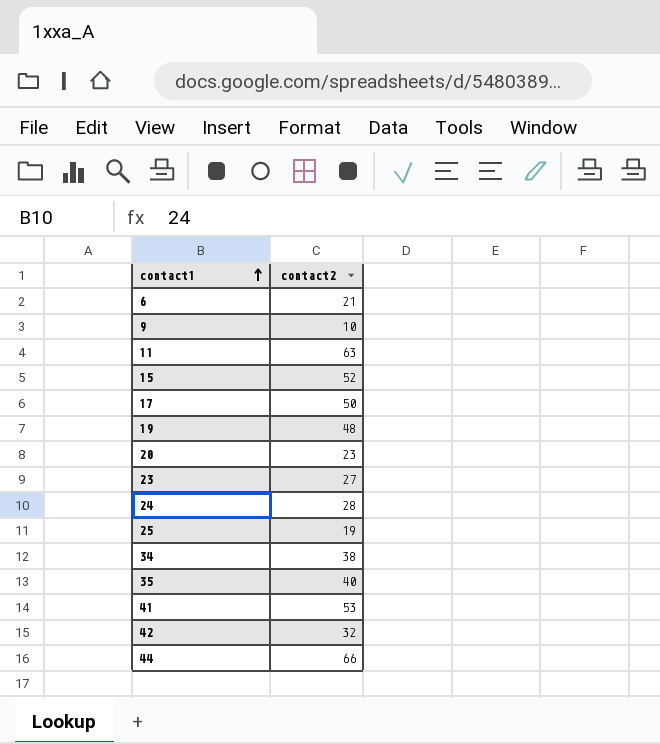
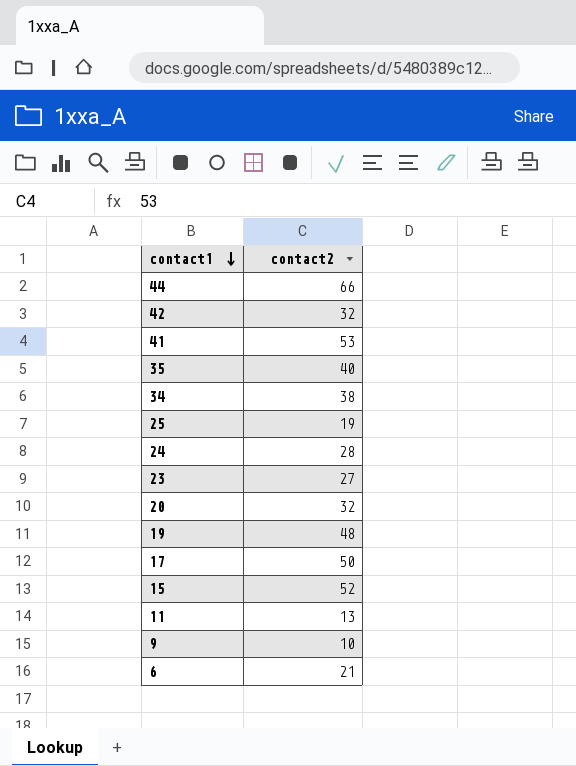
row order: contact1 ascending -> contact1 descending
20 | contact2: 23 -> 32
11 | contact2: 63 -> 13

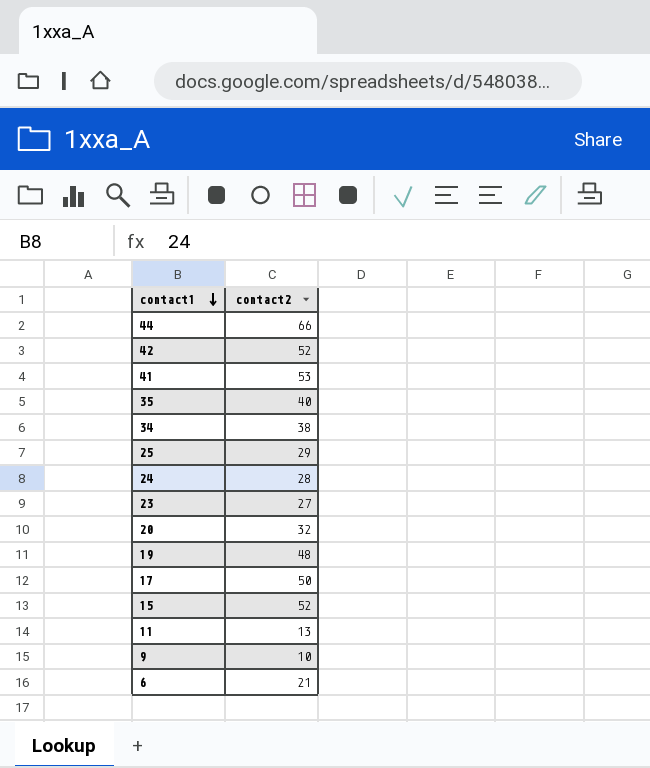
42 | contact2: 32 -> 52
25 | contact2: 19 -> 29

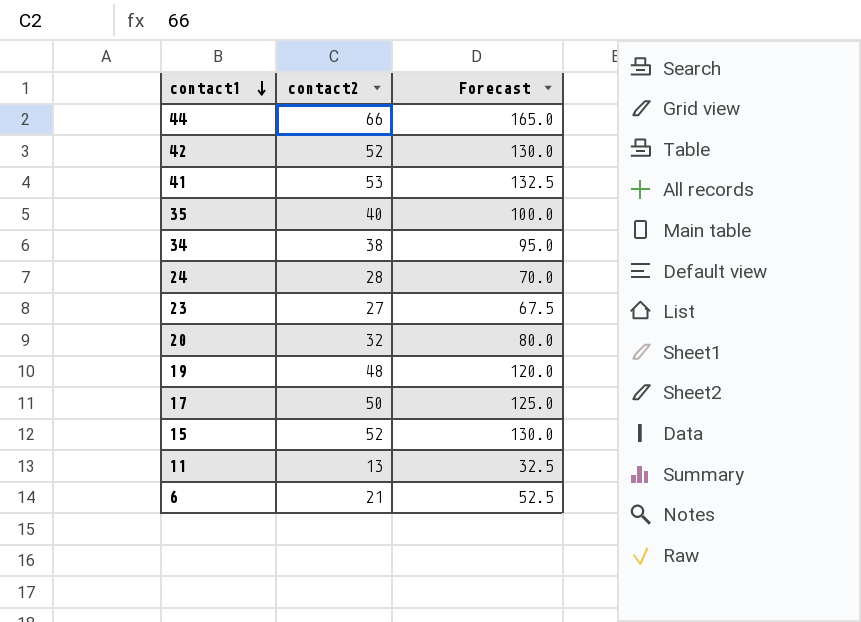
column Forecast | formula: none -> [contact2] * 2.5
row 25: 29 -> none
row 9: 10 -> none

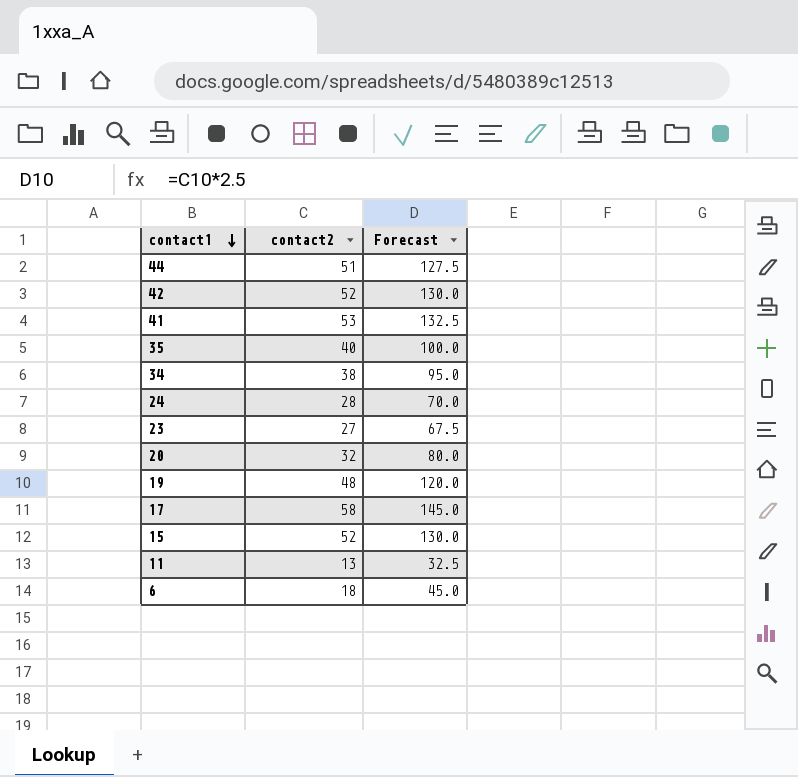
44 | contact2: 66 -> 51
44 | Forecast: 165.0 -> 127.5
17 | contact2: 50 -> 58
17 | Forecast: 125.0 -> 145.0
6 | contact2: 21 -> 18
6 | Forecast: 52.5 -> 45.0

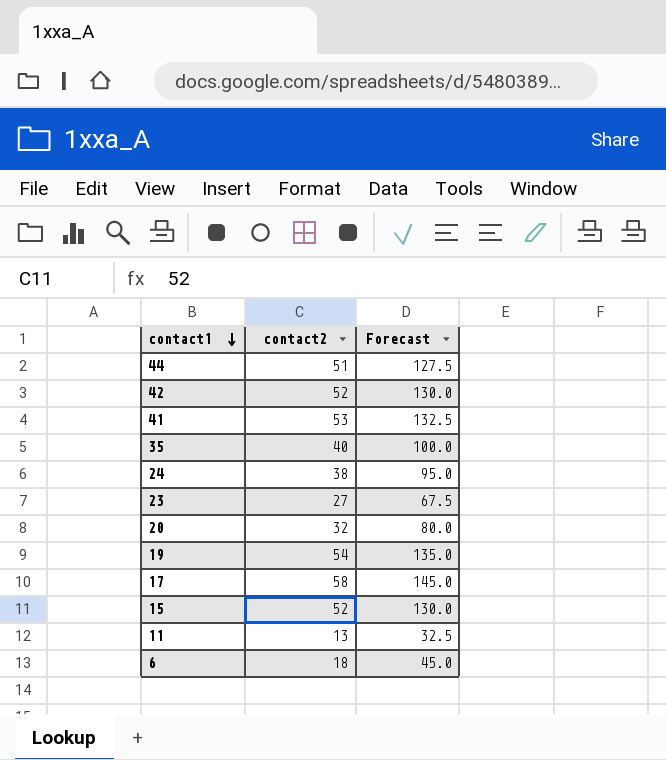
row 34: 38 | 95.0 -> none
24 | contact2: 28 -> 38
24 | Forecast: 70.0 -> 95.0
19 | contact2: 48 -> 54
19 | Forecast: 120.0 -> 135.0

